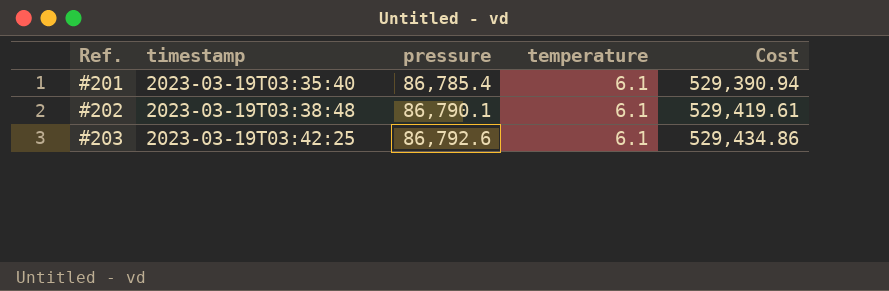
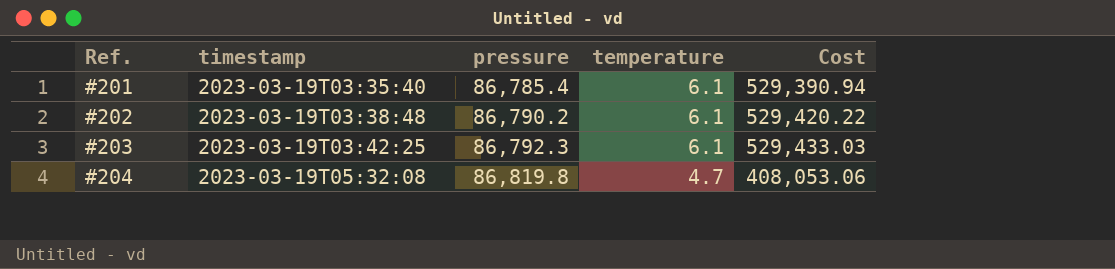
#202 | pressure: 86,790.1 -> 86,790.2
#202 | Cost: 529,419.61 -> 529,420.22
#203 | pressure: 86,792.6 -> 86,792.3
#203 | Cost: 529,434.86 -> 529,433.03
row #204: none -> 2023-03-19T05:32:08 | 86,819.8 | 4.7 | 408,053.06

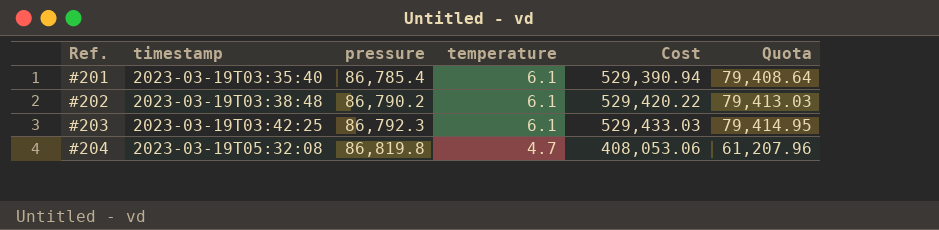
column Quota | formula: none -> [Cost] * 0.15

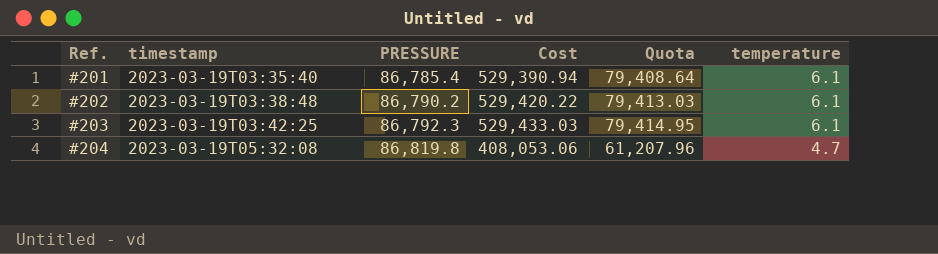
column name: pressure -> PRESSURE
column temperature | position: 4 -> 6

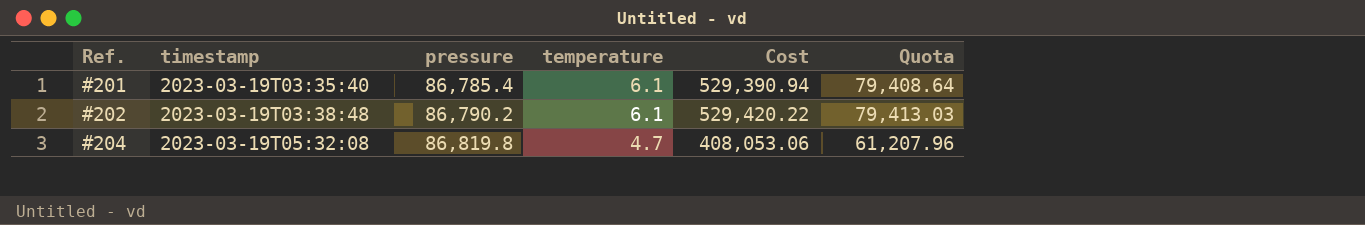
column name: PRESSURE -> pressure
column temperature | position: 6 -> 4
row #203: 2023-03-19T03:42:25 | 86,792.3 | 529,433.03 | 79,414.95 | 6.1 -> none

